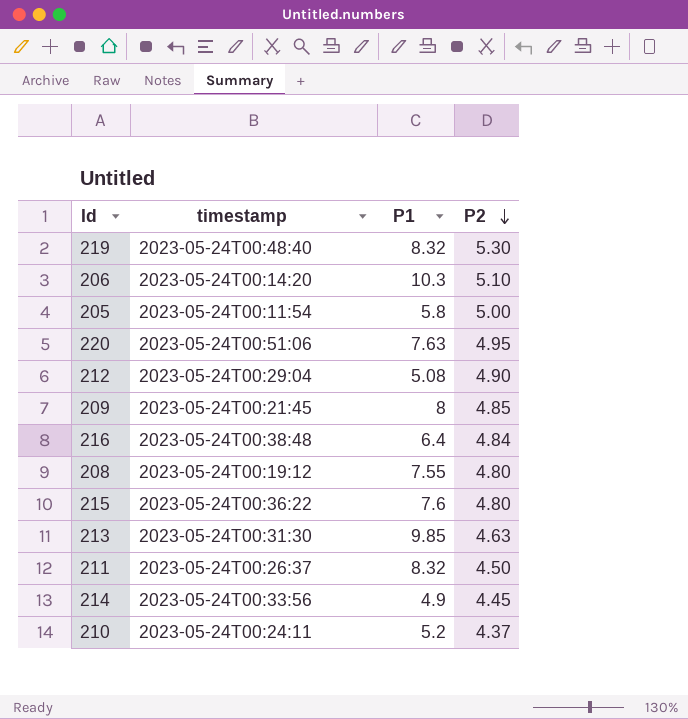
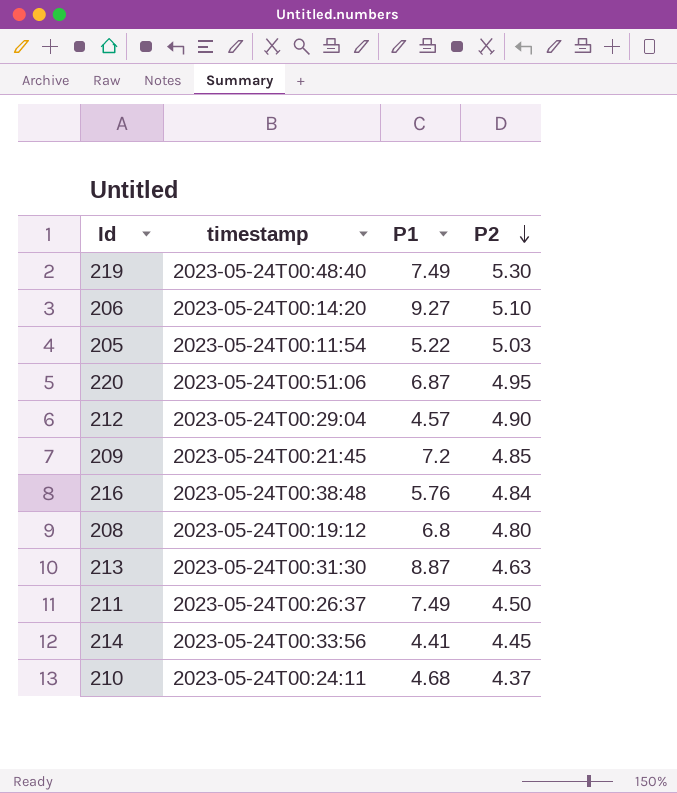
row 215: 2023-05-24T00:36:22 | 7.6 | 4.80 -> none
219 | P1: 8.32 -> 7.49
206 | P1: 10.3 -> 9.27
205 | P1: 5.8 -> 5.22
205 | P2: 5.00 -> 5.03
220 | P1: 7.63 -> 6.87
212 | P1: 5.08 -> 4.57
209 | P1: 8 -> 7.2
216 | P1: 6.4 -> 5.76
208 | P1: 7.55 -> 6.8
213 | P1: 9.85 -> 8.87
211 | P1: 8.32 -> 7.49
214 | P1: 4.9 -> 4.41
210 | P1: 5.2 -> 4.68

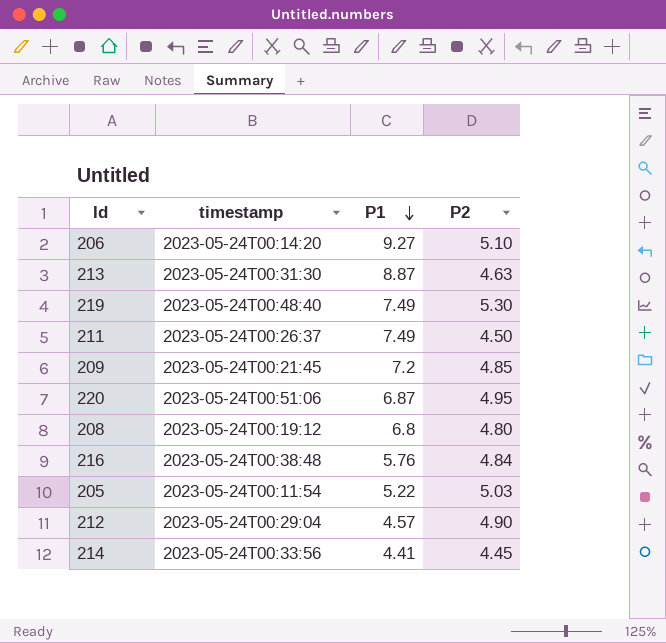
row order: P2 descending -> P1 descending
row 210: 2023-05-24T00:24:11 | 4.68 | 4.37 -> none

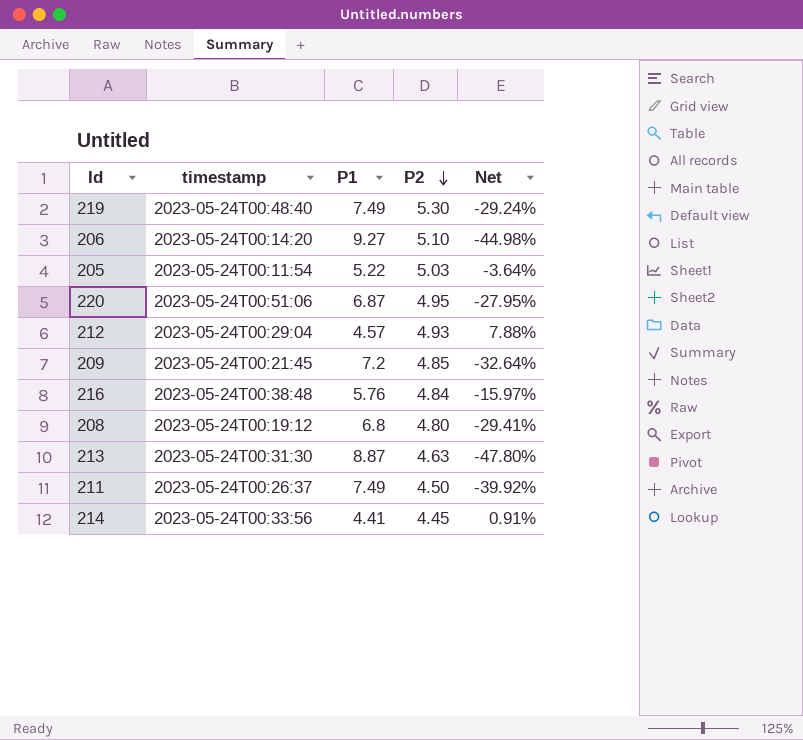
row order: P1 descending -> P2 descending
column Net | formula: none -> ([P2] - [P1]) / [P1]
212 | P2: 4.90 -> 4.93

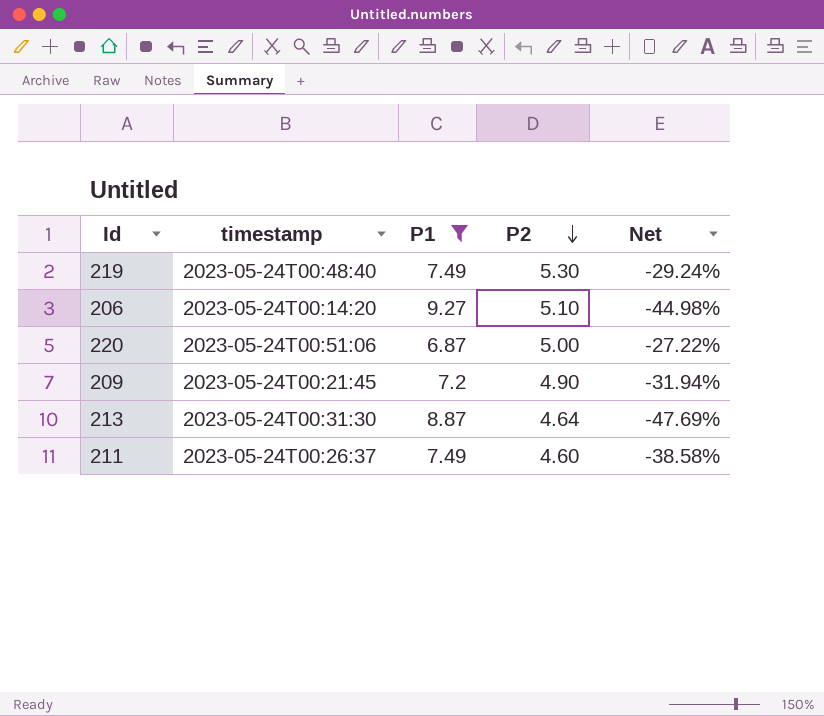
filter: none -> P1 >= 6.87
220 | P2: 4.95 -> 5.00
220 | Net: -27.95% -> -27.22%
209 | P2: 4.85 -> 4.90
209 | Net: -32.64% -> -31.94%
213 | P2: 4.63 -> 4.64
213 | Net: -47.80% -> -47.69%
211 | P2: 4.50 -> 4.60
211 | Net: -39.92% -> -38.58%

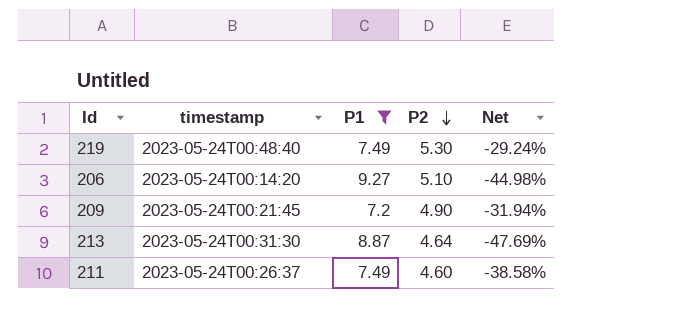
row 220: 2023-05-24T00:51:06 | 6.87 | 5.00 | -27.22% -> none

